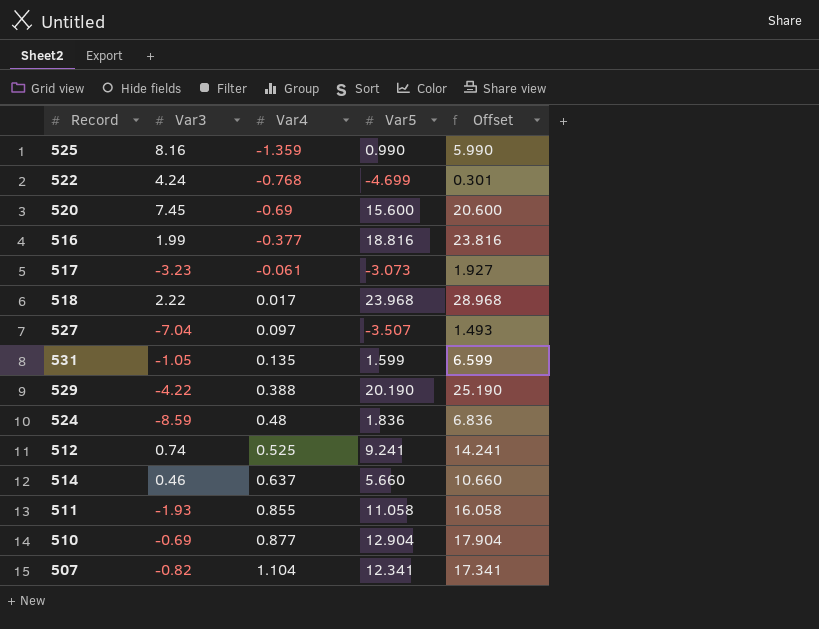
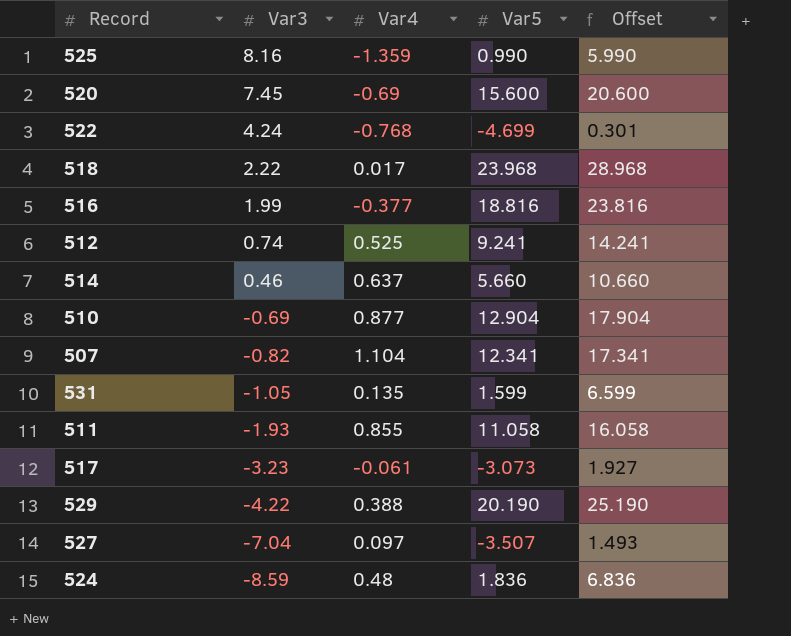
row order: Var4 ascending -> Var3 descending

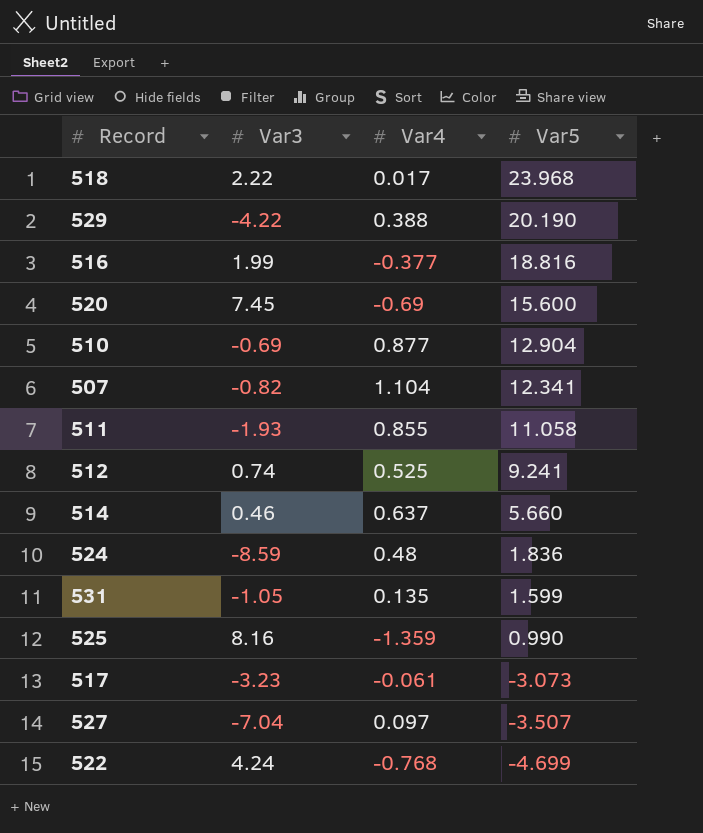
row order: Var3 descending -> Var5 descending
column Offset | formula: [Var5] + 5 -> none

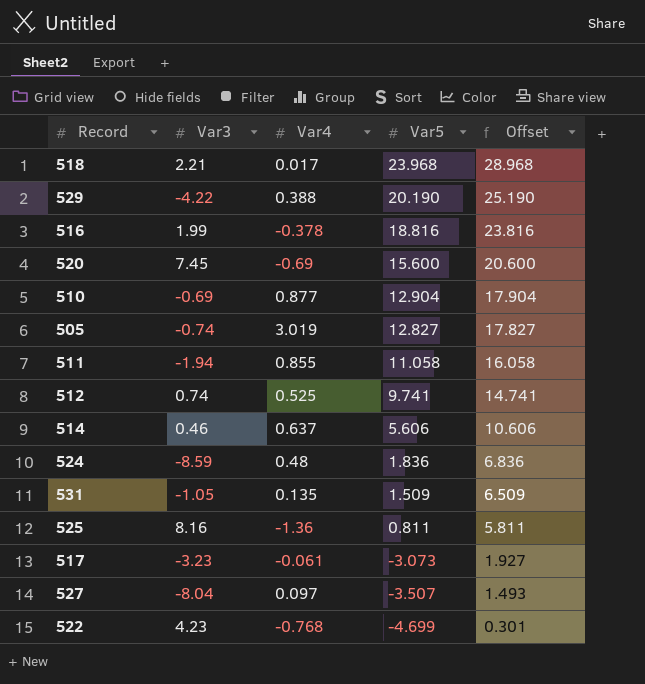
column Offset | formula: none -> [Var5] + 5
row 507: -0.82 | 1.104 | 12.341 -> none
518 | Var3: 2.22 -> 2.21
516 | Var4: -0.377 -> -0.378
row 505: none -> -0.74 | 3.019 | 12.827 | 17.827
511 | Var3: -1.93 -> -1.94
512 | Var5: 9.241 -> 9.741
514 | Var5: 5.660 -> 5.606
531 | Var5: 1.599 -> 1.509
525 | Var4: -1.359 -> -1.36
525 | Var5: 0.990 -> 0.811
527 | Var3: -7.04 -> -8.04
522 | Var3: 4.24 -> 4.23

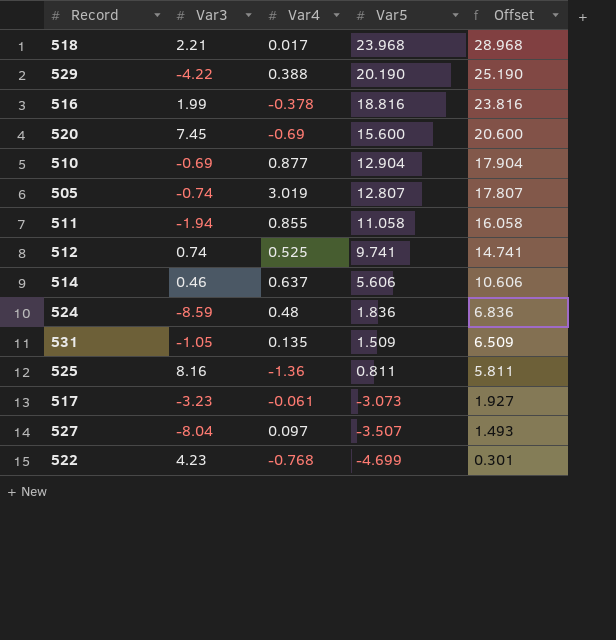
505 | Var5: 12.827 -> 12.807
505 | Offset: 17.827 -> 17.807

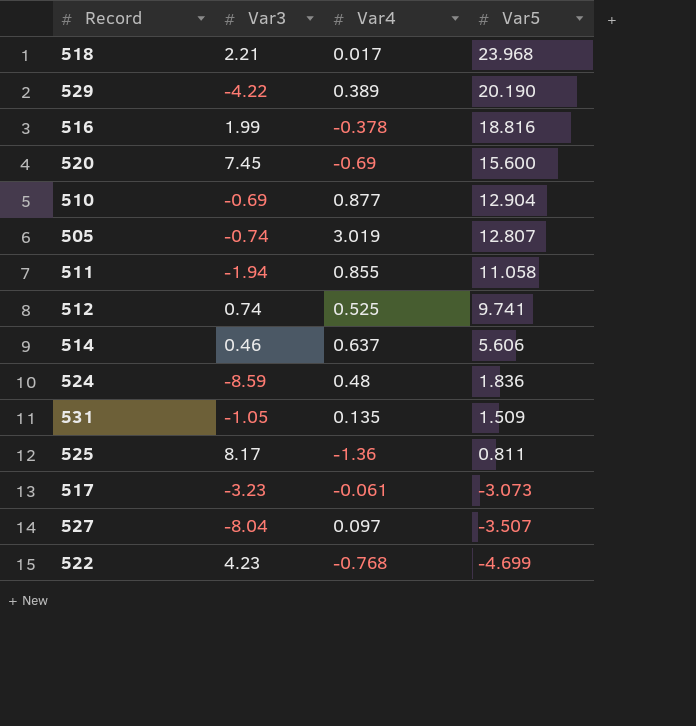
column Offset | formula: [Var5] + 5 -> none
529 | Var4: 0.388 -> 0.389
525 | Var3: 8.16 -> 8.17

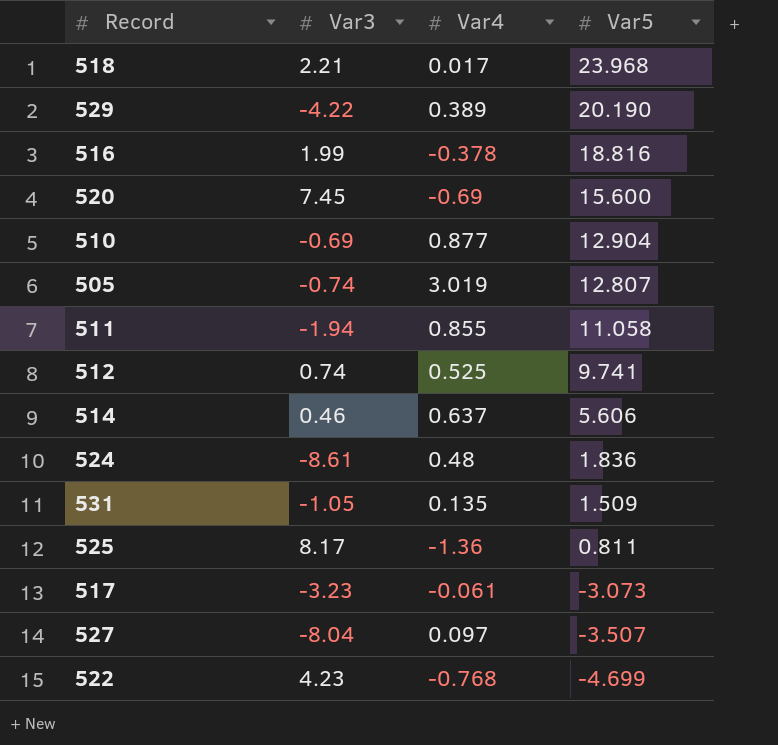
524 | Var3: -8.59 -> -8.61

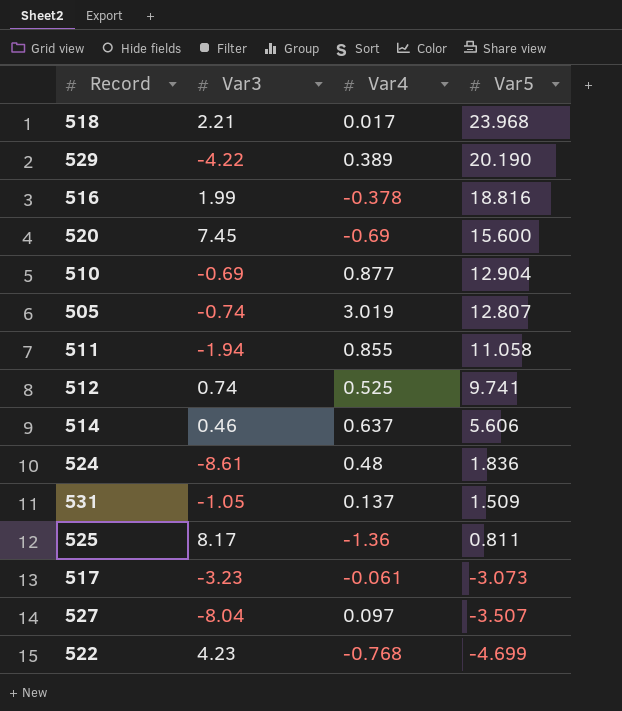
531 | Var4: 0.135 -> 0.137

